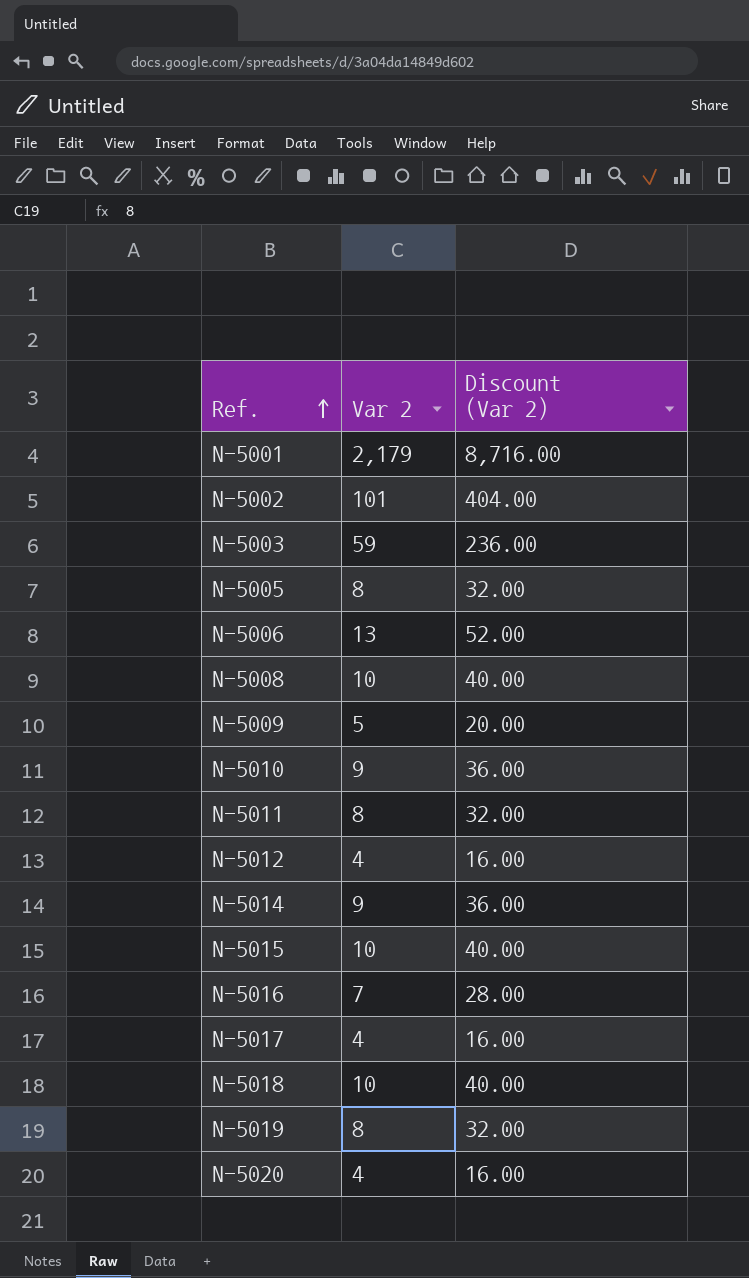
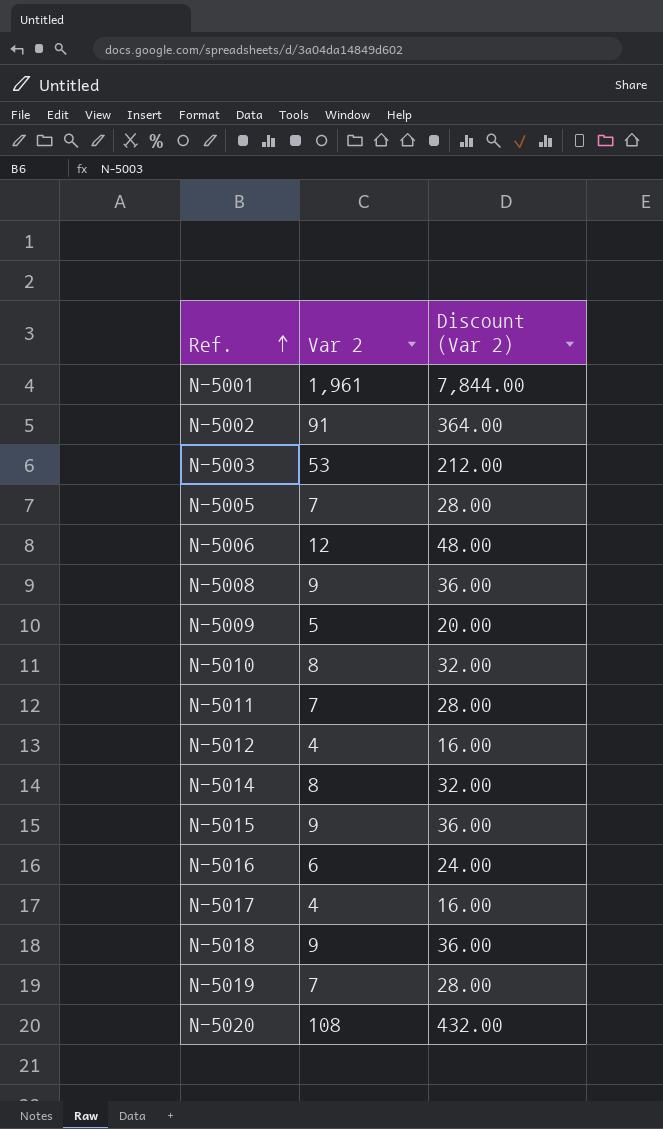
N-5001 | Var 2: 2,179 -> 1,961
N-5001 | Discount (Var 2): 8,716.00 -> 7,844.00
N-5002 | Var 2: 101 -> 91
N-5002 | Discount (Var 2): 404.00 -> 364.00
N-5003 | Var 2: 59 -> 53
N-5003 | Discount (Var 2): 236.00 -> 212.00
N-5005 | Var 2: 8 -> 7
N-5005 | Discount (Var 2): 32.00 -> 28.00
N-5006 | Var 2: 13 -> 12
N-5006 | Discount (Var 2): 52.00 -> 48.00
N-5008 | Var 2: 10 -> 9
N-5008 | Discount (Var 2): 40.00 -> 36.00
N-5010 | Var 2: 9 -> 8
N-5010 | Discount (Var 2): 36.00 -> 32.00
N-5011 | Var 2: 8 -> 7
N-5011 | Discount (Var 2): 32.00 -> 28.00
N-5014 | Var 2: 9 -> 8
N-5014 | Discount (Var 2): 36.00 -> 32.00
N-5015 | Var 2: 10 -> 9
N-5015 | Discount (Var 2): 40.00 -> 36.00
N-5016 | Var 2: 7 -> 6
N-5016 | Discount (Var 2): 28.00 -> 24.00
N-5018 | Var 2: 10 -> 9
N-5018 | Discount (Var 2): 40.00 -> 36.00
N-5019 | Var 2: 8 -> 7
N-5019 | Discount (Var 2): 32.00 -> 28.00
N-5020 | Var 2: 4 -> 108
N-5020 | Discount (Var 2): 16.00 -> 432.00

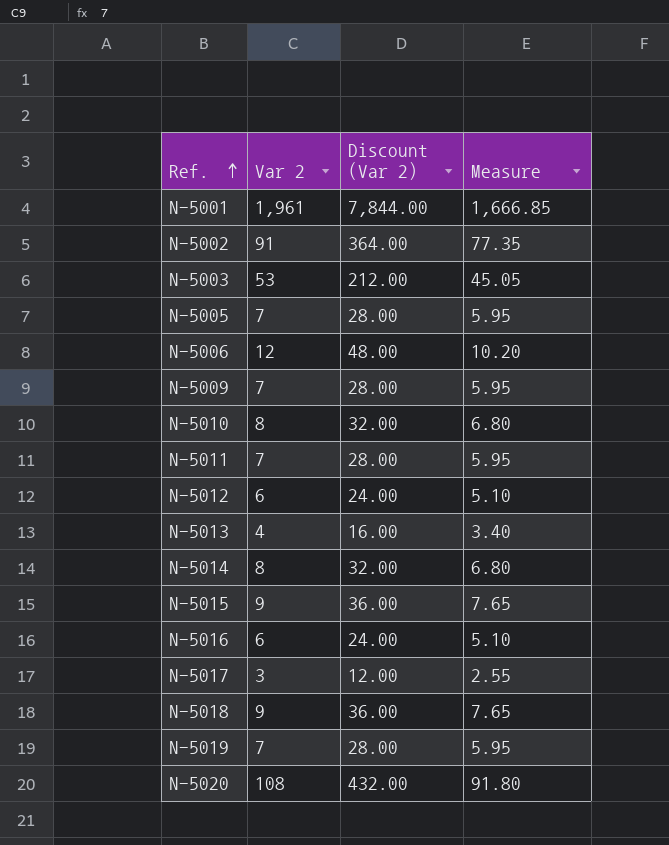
column Measure | formula: none -> [Var 2] * 0.85
row N-5008: 9 | 36.00 -> none
N-5009 | Var 2: 5 -> 7
N-5009 | Discount (Var 2): 20.00 -> 28.00
N-5012 | Var 2: 4 -> 6
N-5012 | Discount (Var 2): 16.00 -> 24.00
row N-5013: none -> 4 | 16.00 | 3.40
N-5017 | Var 2: 4 -> 3
N-5017 | Discount (Var 2): 16.00 -> 12.00

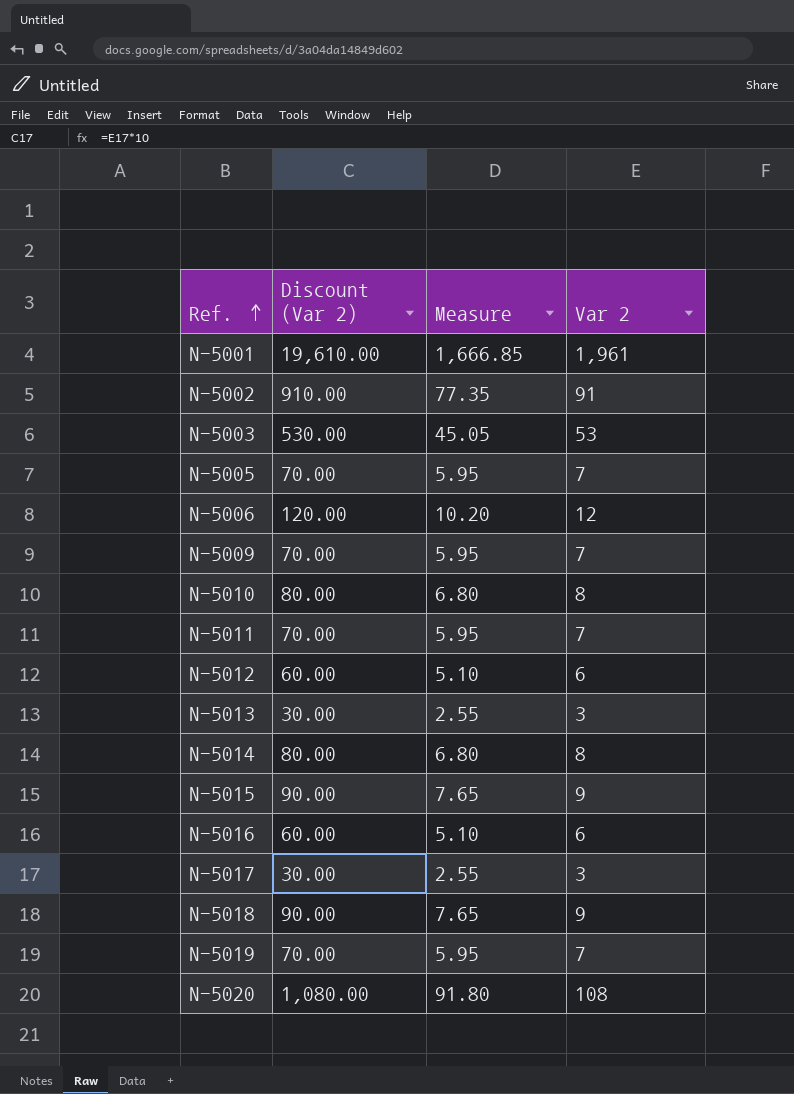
column Discount (Var 2) | formula: [Var 2] * 4 -> [Var 2] * 10
column Var 2 | position: 2 -> 4
N-5013 | Measure: 3.40 -> 2.55
N-5013 | Var 2: 4 -> 3

